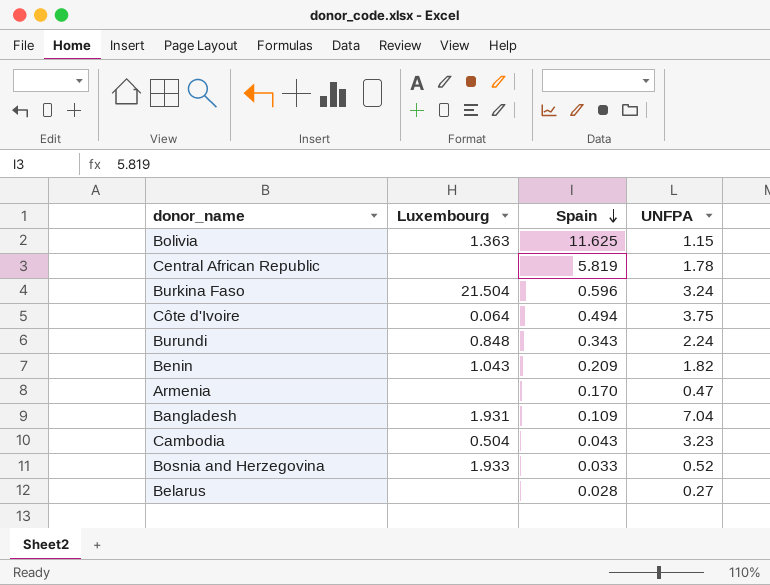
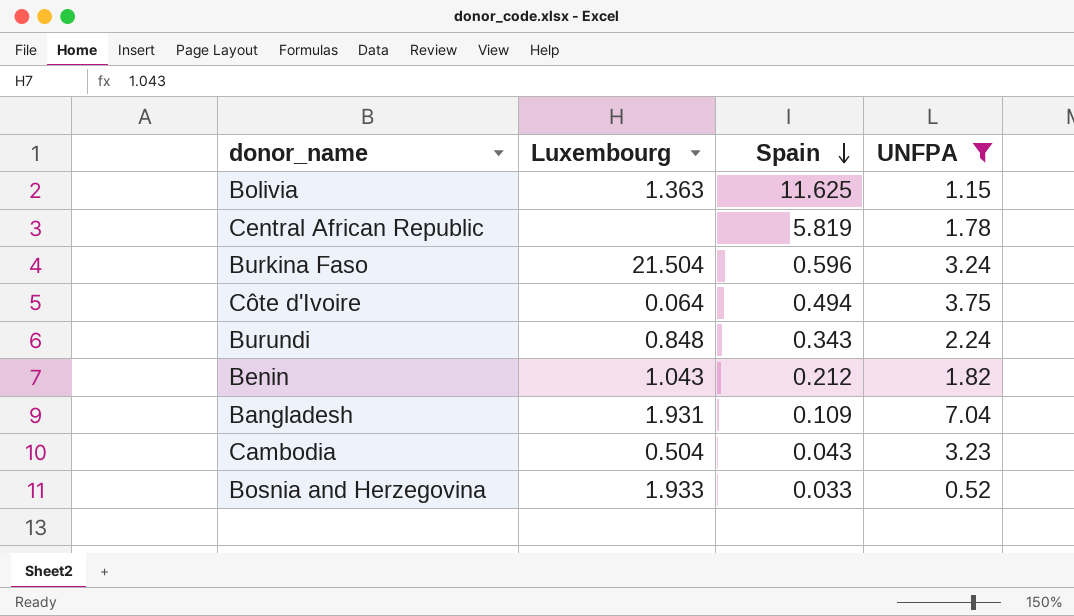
filter: none -> UNFPA >= 0.52
Benin | Spain: 0.209 -> 0.212

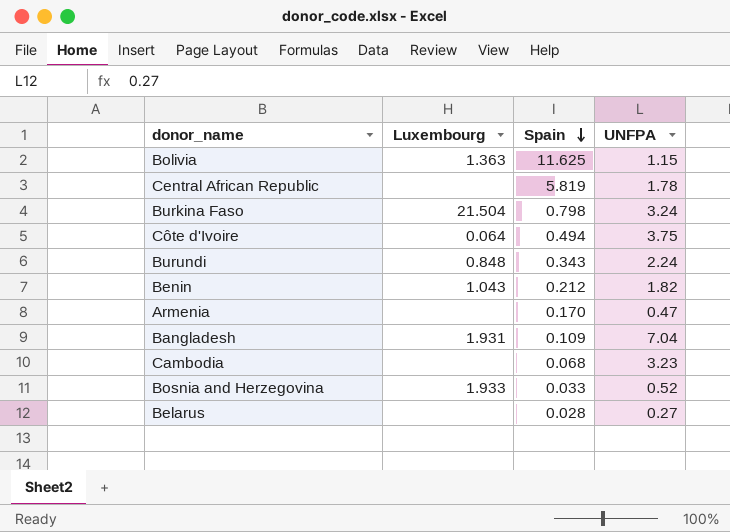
filter: UNFPA >= 0.52 -> none
Burkina Faso | Spain: 0.596 -> 0.798
Cambodia | Luxembourg: 0.504 -> none
Cambodia | Spain: 0.043 -> 0.068

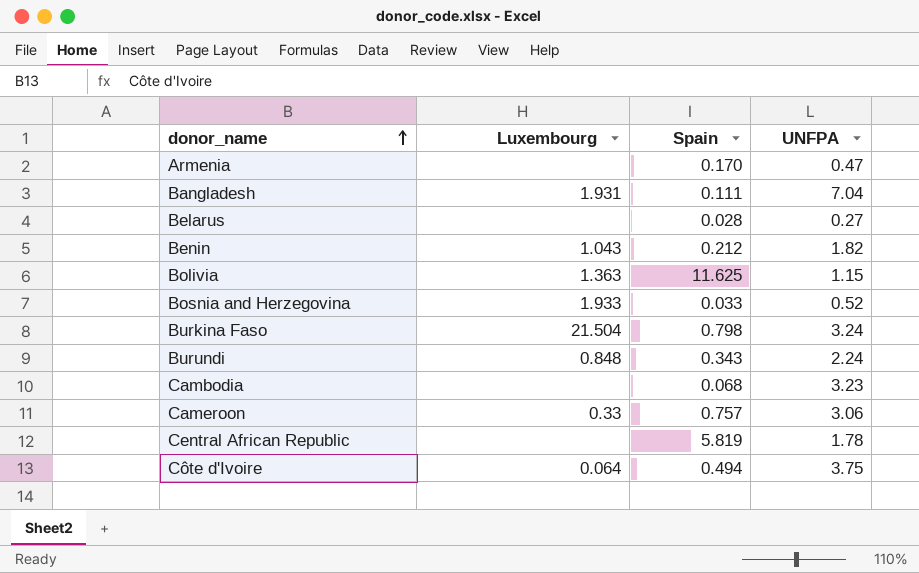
row order: Spain descending -> donor_name ascending
Bangladesh | Spain: 0.109 -> 0.111
row Cameroon: none -> 0.33 | 0.757 | 3.06

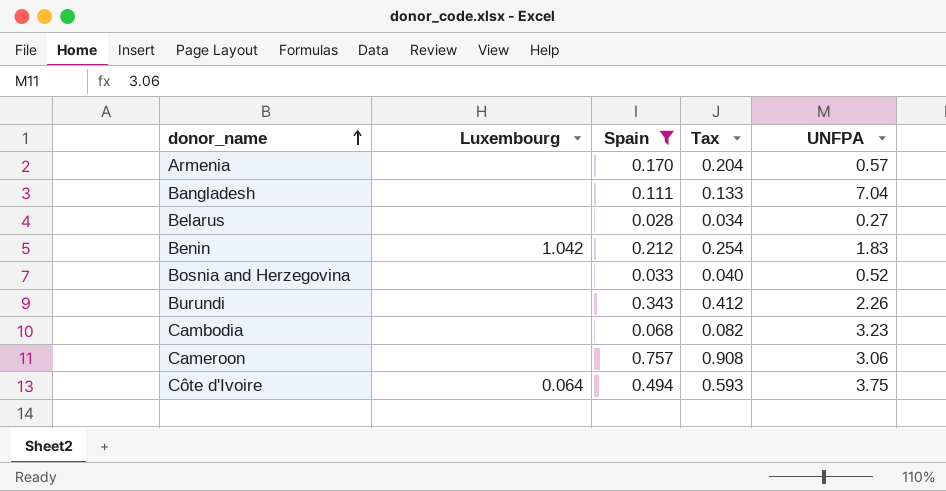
filter: none -> Spain <= 0.757
column Tax | formula: none -> [Spain] * 1.2
Armenia | UNFPA: 0.47 -> 0.57
Bangladesh | Luxembourg: 1.931 -> none
Benin | Luxembourg: 1.043 -> 1.042
Benin | UNFPA: 1.82 -> 1.83
Bosnia and Herzegovina | Luxembourg: 1.933 -> none
Burundi | Luxembourg: 0.848 -> none
Burundi | UNFPA: 2.24 -> 2.26
Cameroon | Luxembourg: 0.33 -> none

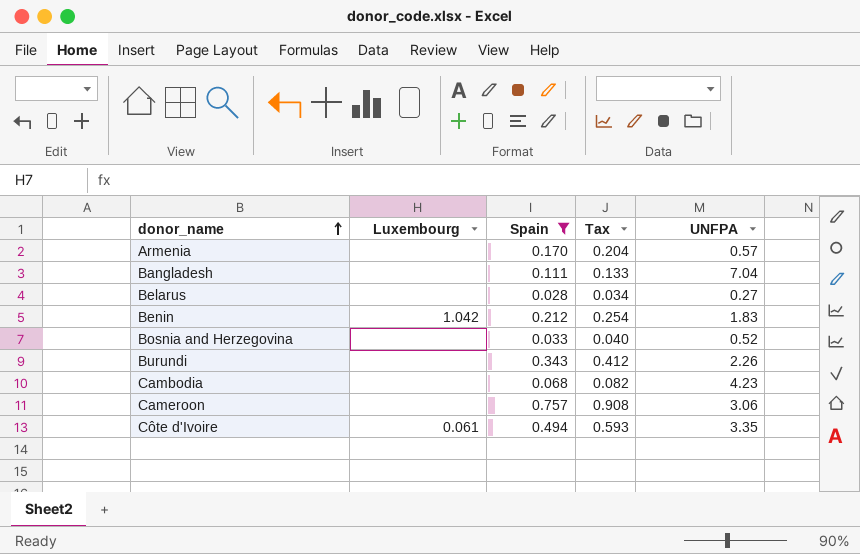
Cambodia | UNFPA: 3.23 -> 4.23
Côte d'Ivoire | Luxembourg: 0.064 -> 0.061
Côte d'Ivoire | UNFPA: 3.75 -> 3.35

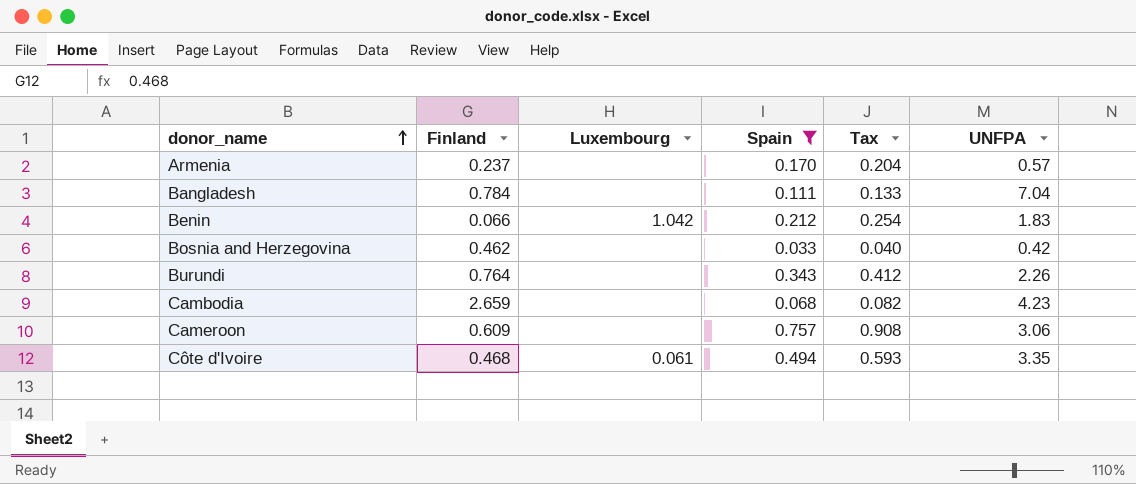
column Finland | position: none -> 2
row Belarus: none | 0.028 | 0.034 | 0.27 -> none
Bosnia and Herzegovina | UNFPA: 0.52 -> 0.42

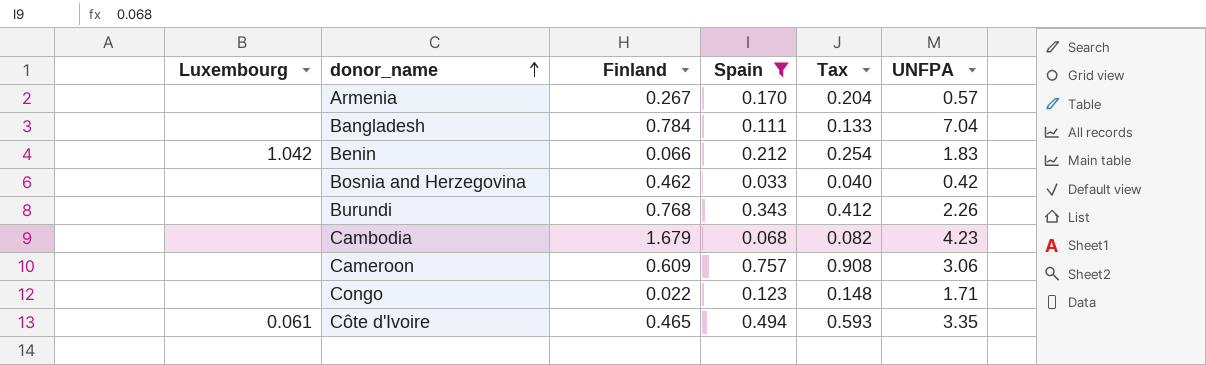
column Luxembourg | position: 3 -> 1
Armenia | Finland: 0.237 -> 0.267
Burundi | Finland: 0.764 -> 0.768
Cambodia | Finland: 2.659 -> 1.679
row Congo: none -> none | 0.022 | 0.123 | 0.148 | 1.71
Côte d'Ivoire | Finland: 0.468 -> 0.465

